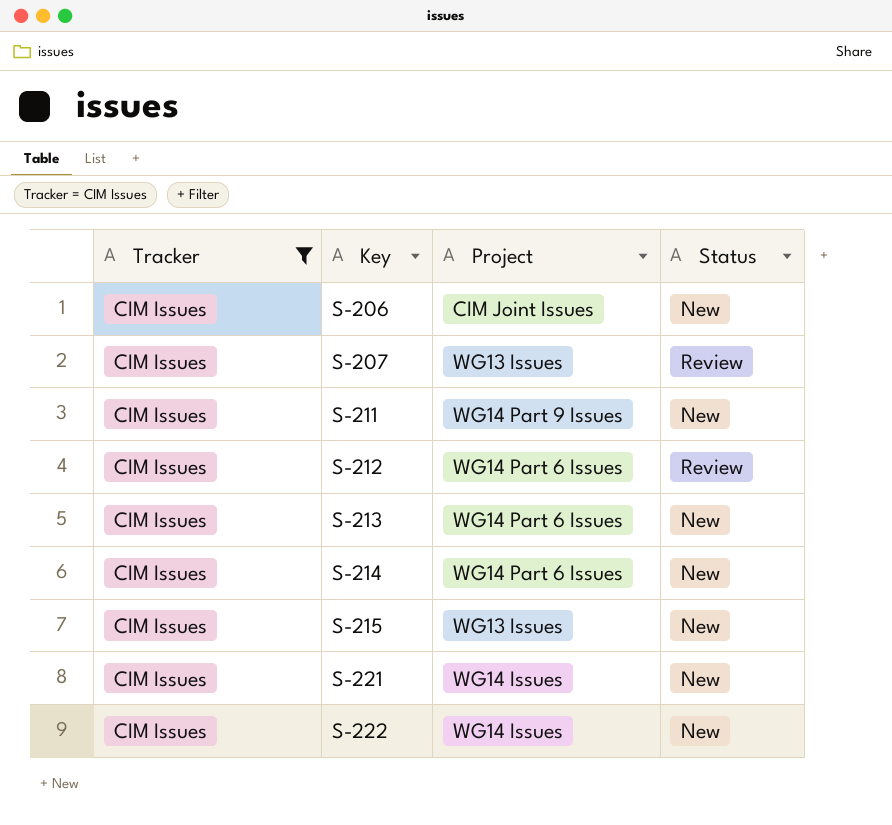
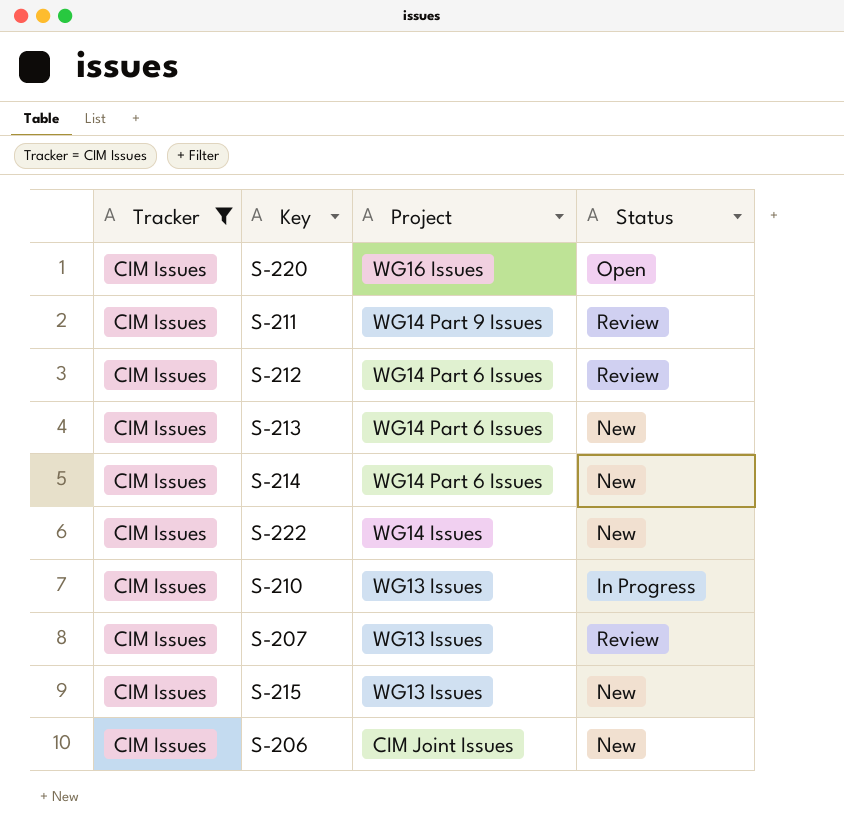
row order: Key ascending -> Project descending
row S-221: CIM Issues | WG14 Issues | New -> none
row S-220: none -> CIM Issues | WG16 Issues | Open
S-211 | Status: New -> Review
row S-210: none -> CIM Issues | WG13 Issues | In Progress

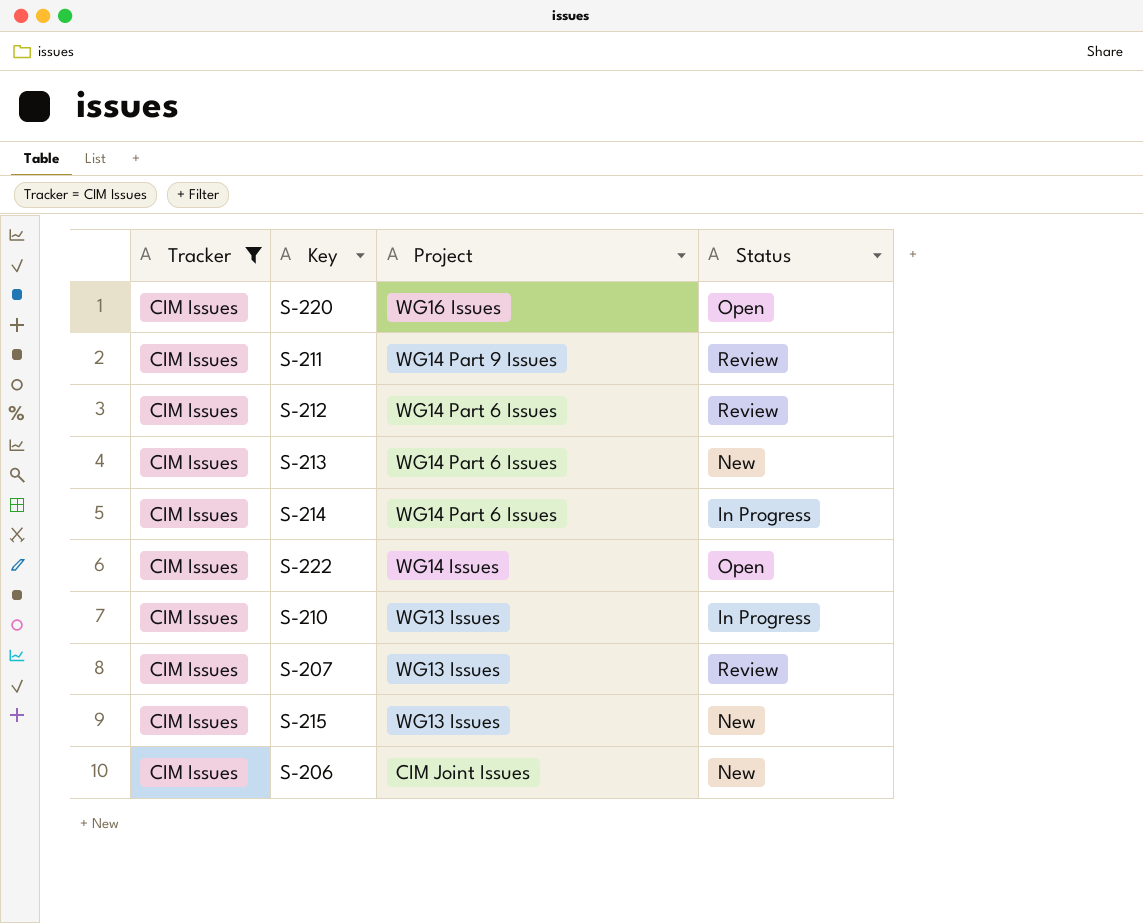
S-214 | Status: New -> In Progress
S-222 | Status: New -> Open

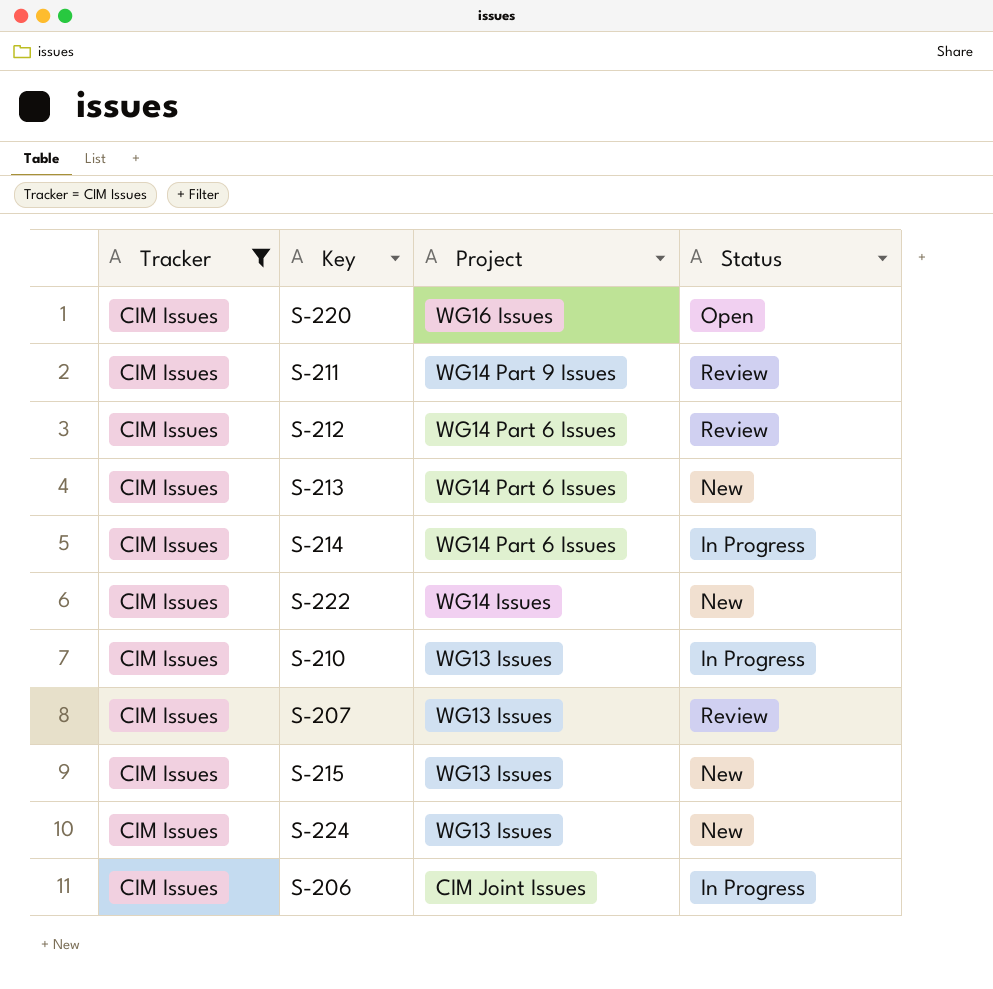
S-222 | Status: Open -> New
row S-224: none -> CIM Issues | WG13 Issues | New
S-206 | Status: New -> In Progress

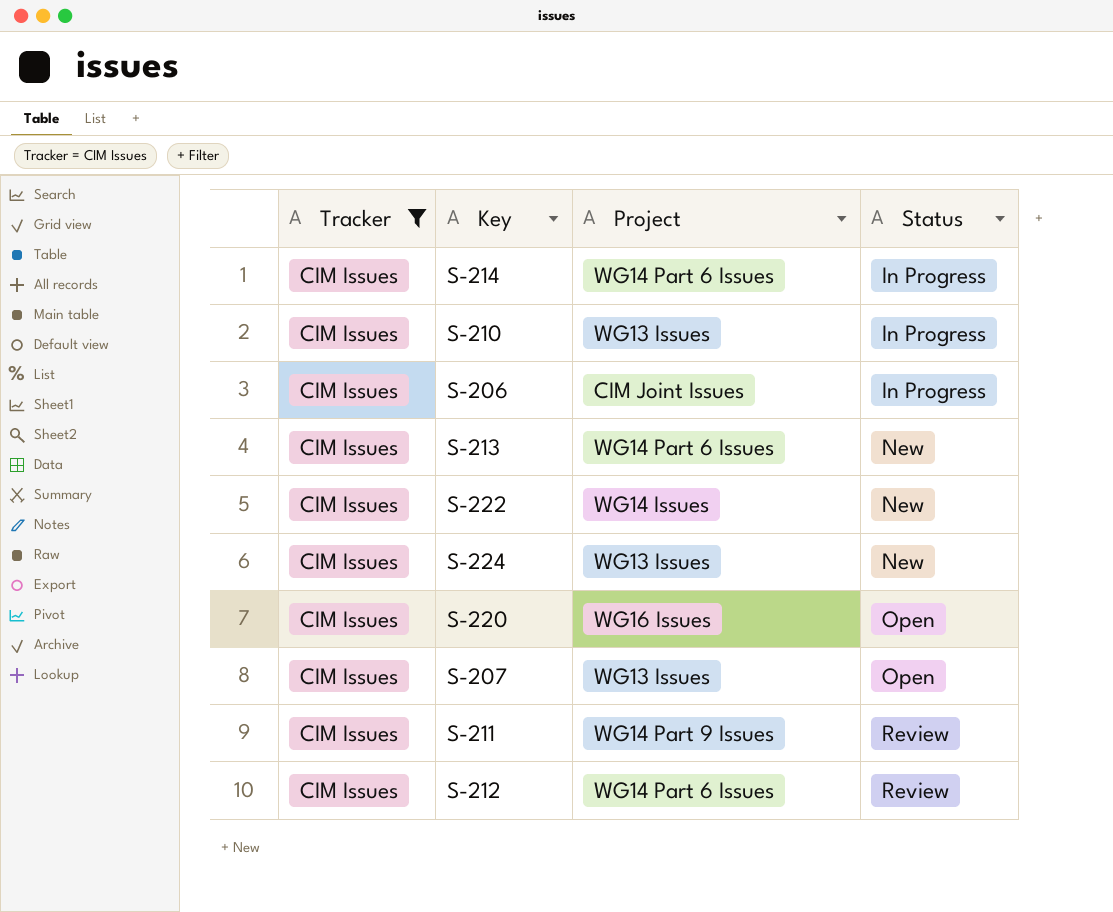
row order: Project descending -> Status ascending
row S-215: CIM Issues | WG13 Issues | New -> none
S-207 | Status: Review -> Open

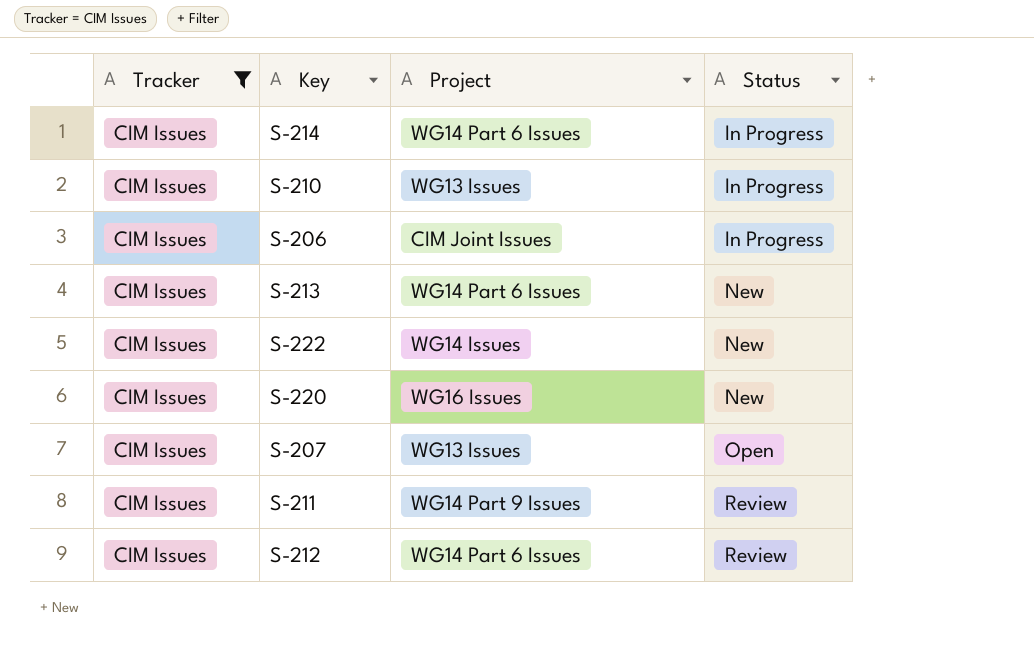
row S-224: CIM Issues | WG13 Issues | New -> none
S-220 | Status: Open -> New

